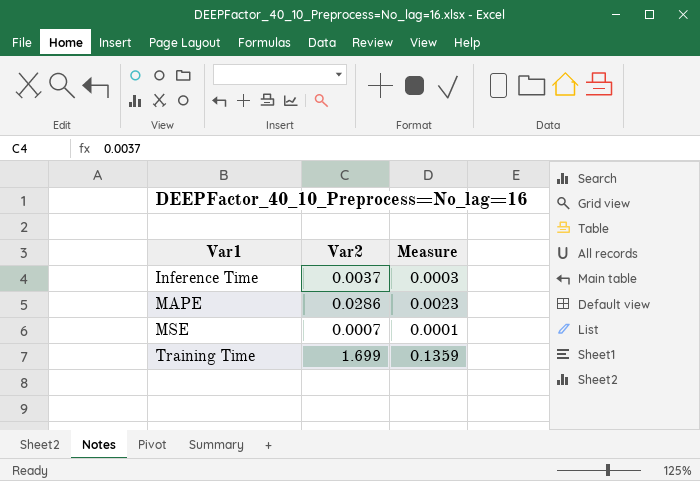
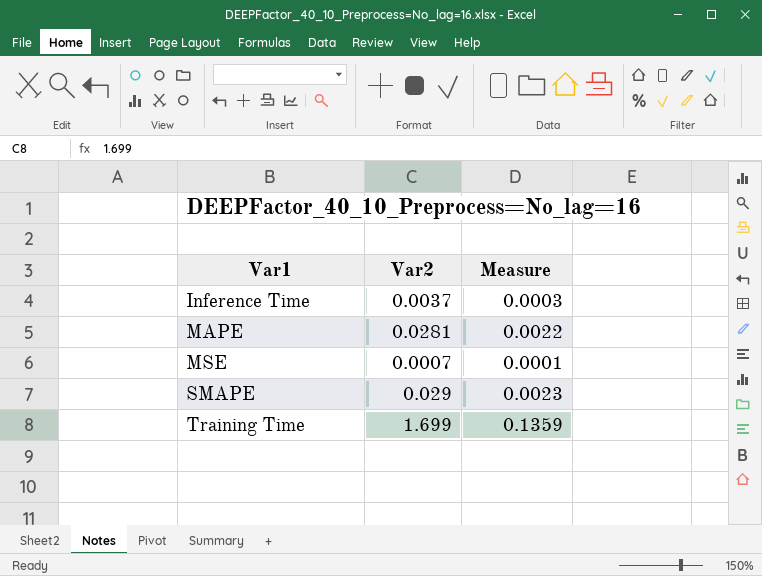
MAPE | Var2: 0.0286 -> 0.0281
MAPE | Measure: 0.0023 -> 0.0022
row SMAPE: none -> 0.029 | 0.0023

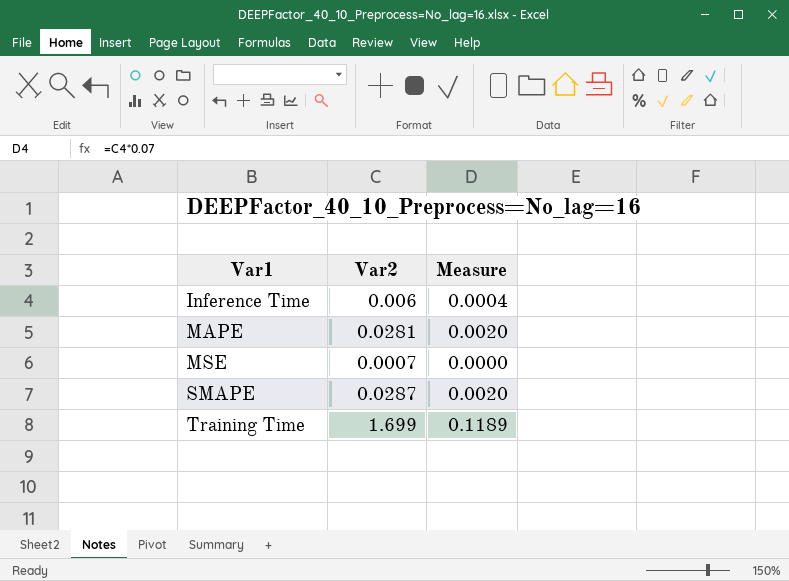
column Measure | formula: [Var2] * 0.08 -> [Var2] * 0.07
Inference Time | Var2: 0.0037 -> 0.006
SMAPE | Var2: 0.029 -> 0.0287

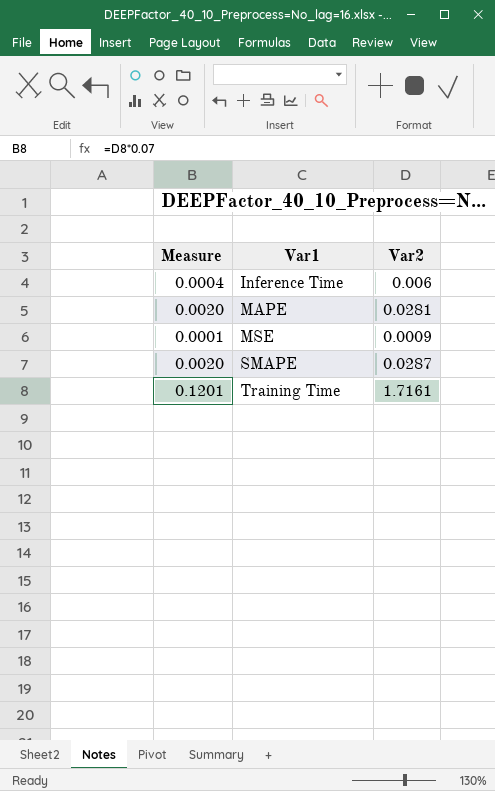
column Measure | position: 3 -> 1
MSE | Measure: 0.0000 -> 0.0001
MSE | Var2: 0.0007 -> 0.0009
Training Time | Measure: 0.1189 -> 0.1201
Training Time | Var2: 1.699 -> 1.7161

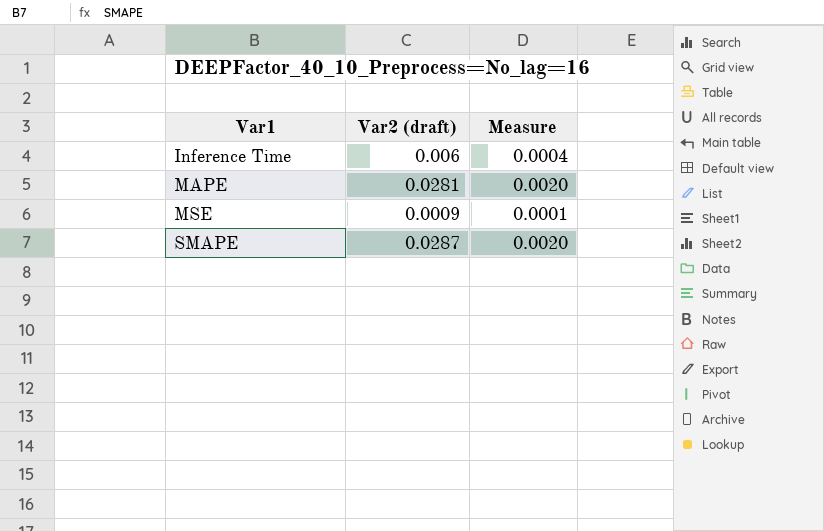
column name: Var2 -> Var2 (draft)
column Measure | position: 1 -> 3
row Training Time: 0.1201 | 1.7161 -> none

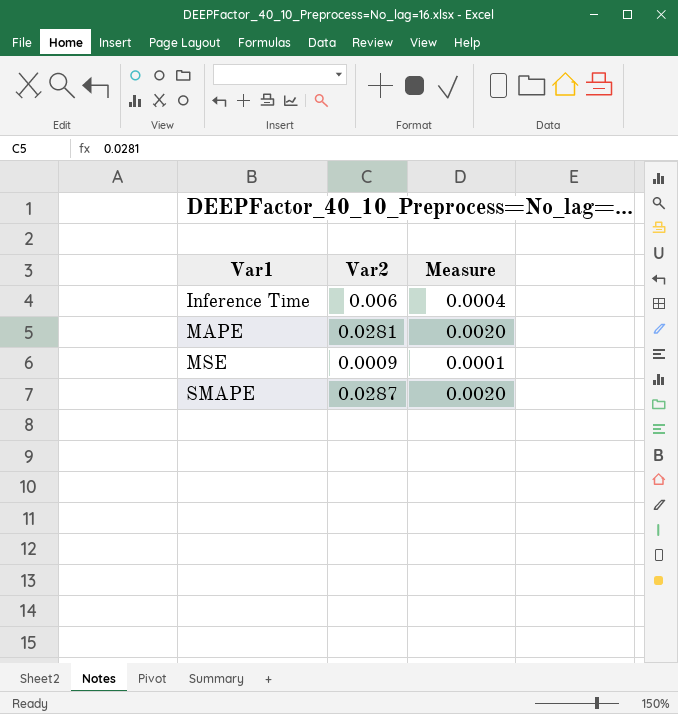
column name: Var2 (draft) -> Var2

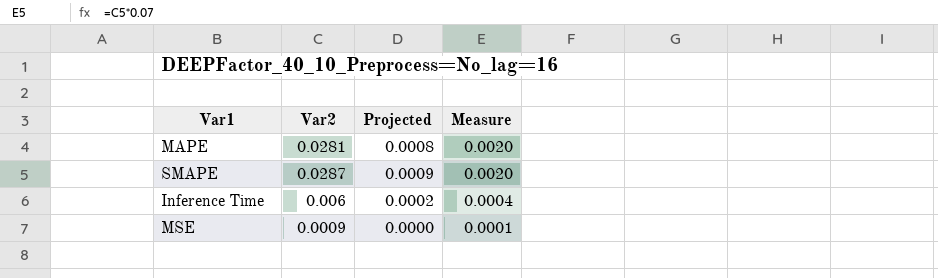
row order: Var1 ascending -> Measure descending
column Projected | formula: none -> [Var2] * 0.03

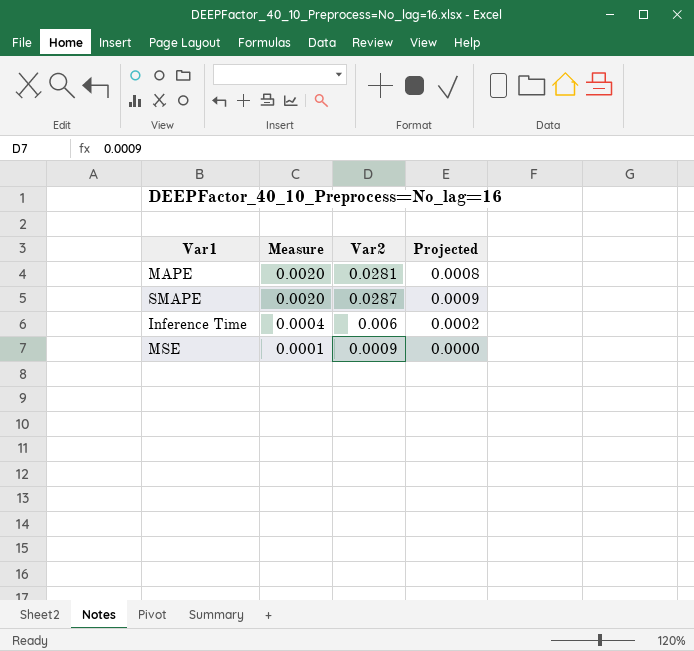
column Measure | position: 4 -> 2

